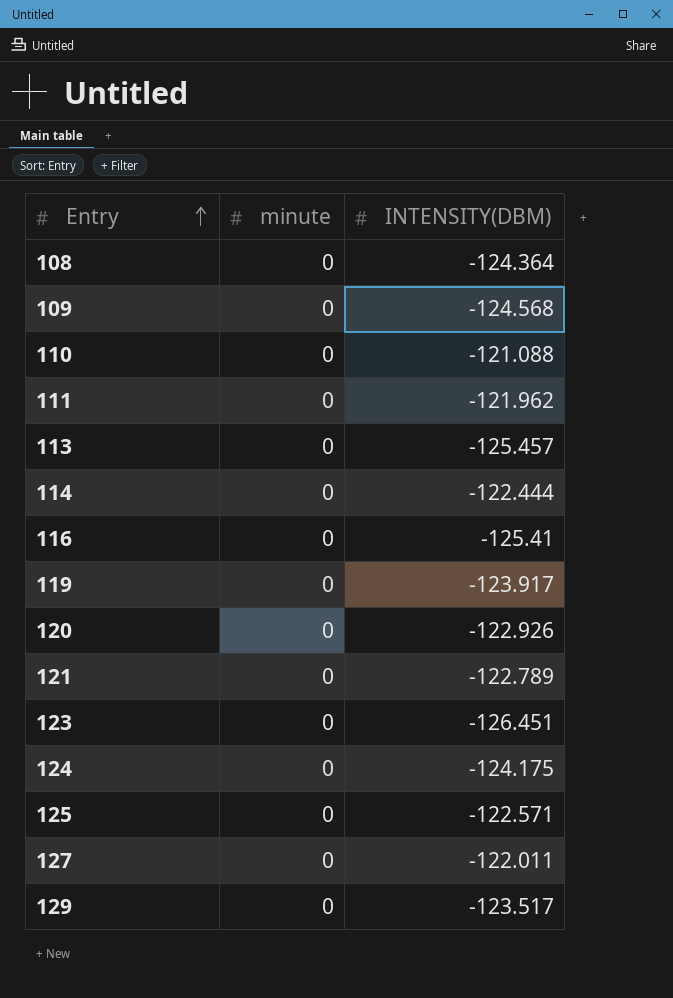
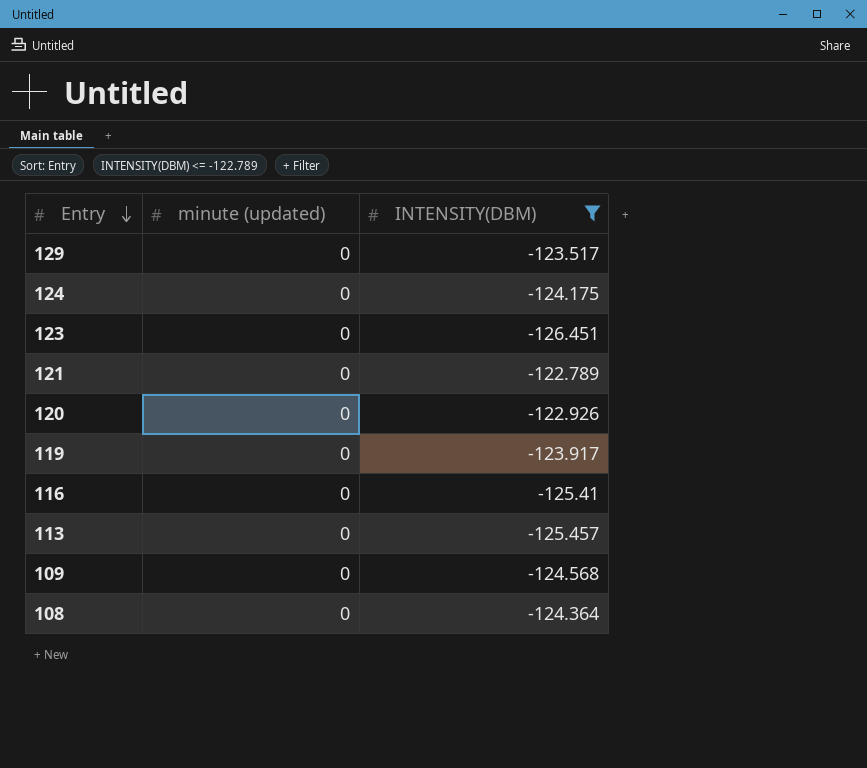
filter: none -> INTENSITY(DBM) <= -122.789
row order: Entry ascending -> Entry descending
column name: minute -> minute (updated)

